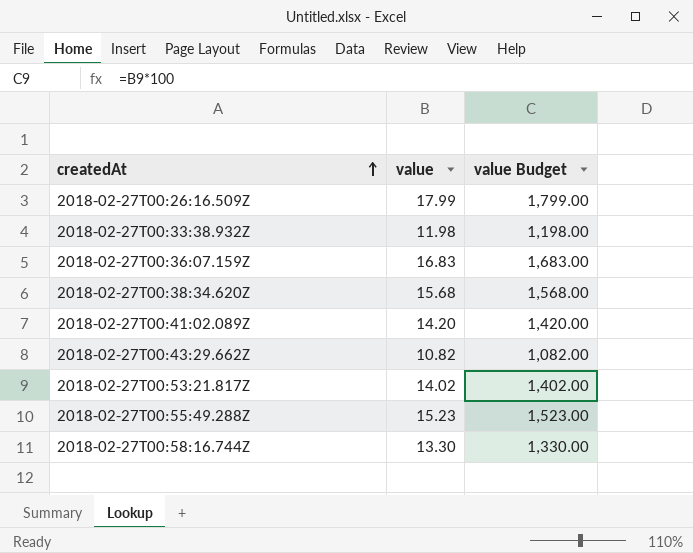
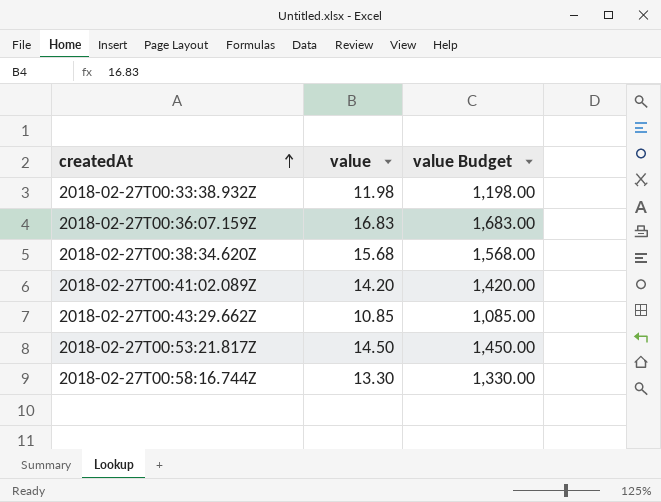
row 2018-02-27T00:26:16.509Z: 17.99 | 1,799.00 -> none
row 2018-02-27T00:55:49.288Z: 15.23 | 1,523.00 -> none
2018-02-27T00:43:29.662Z | value: 10.82 -> 10.85
2018-02-27T00:43:29.662Z | value Budget: 1,082.00 -> 1,085.00
2018-02-27T00:53:21.817Z | value: 14.02 -> 14.50
2018-02-27T00:53:21.817Z | value Budget: 1,402.00 -> 1,450.00

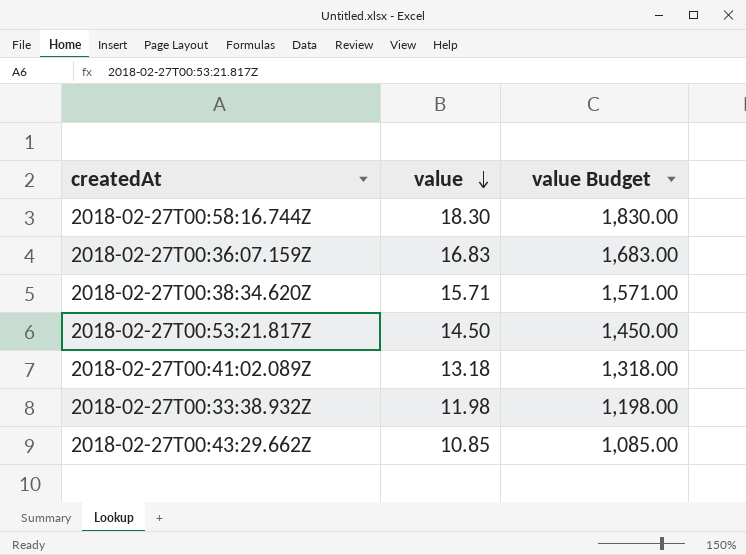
row order: createdAt ascending -> value descending
2018-02-27T00:58:16.744Z | value: 13.30 -> 18.30
2018-02-27T00:58:16.744Z | value Budget: 1,330.00 -> 1,830.00
2018-02-27T00:38:34.620Z | value: 15.68 -> 15.71
2018-02-27T00:38:34.620Z | value Budget: 1,568.00 -> 1,571.00
2018-02-27T00:41:02.089Z | value: 14.20 -> 13.18
2018-02-27T00:41:02.089Z | value Budget: 1,420.00 -> 1,318.00

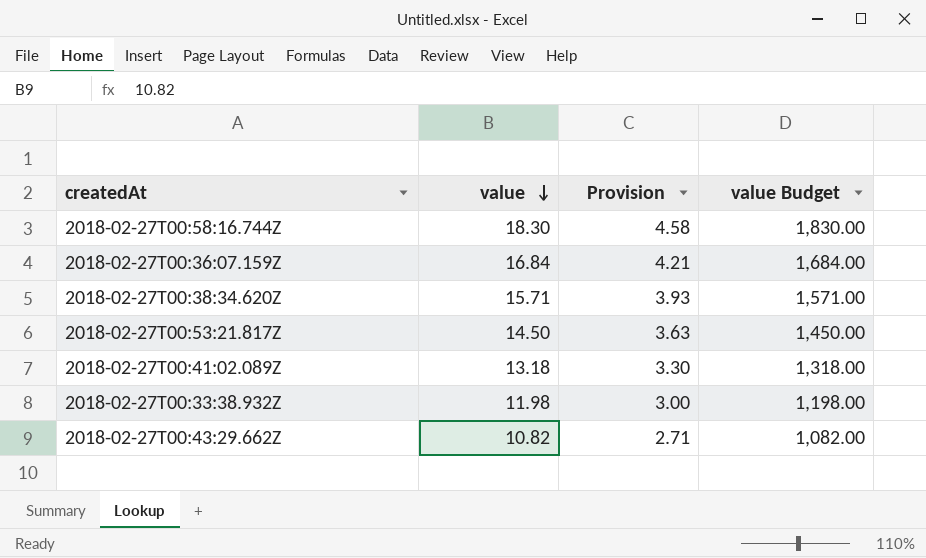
column Provision | formula: none -> [value] * 0.25
2018-02-27T00:36:07.159Z | value: 16.83 -> 16.84
2018-02-27T00:36:07.159Z | value Budget: 1,683.00 -> 1,684.00
2018-02-27T00:43:29.662Z | value: 10.85 -> 10.82
2018-02-27T00:43:29.662Z | value Budget: 1,085.00 -> 1,082.00

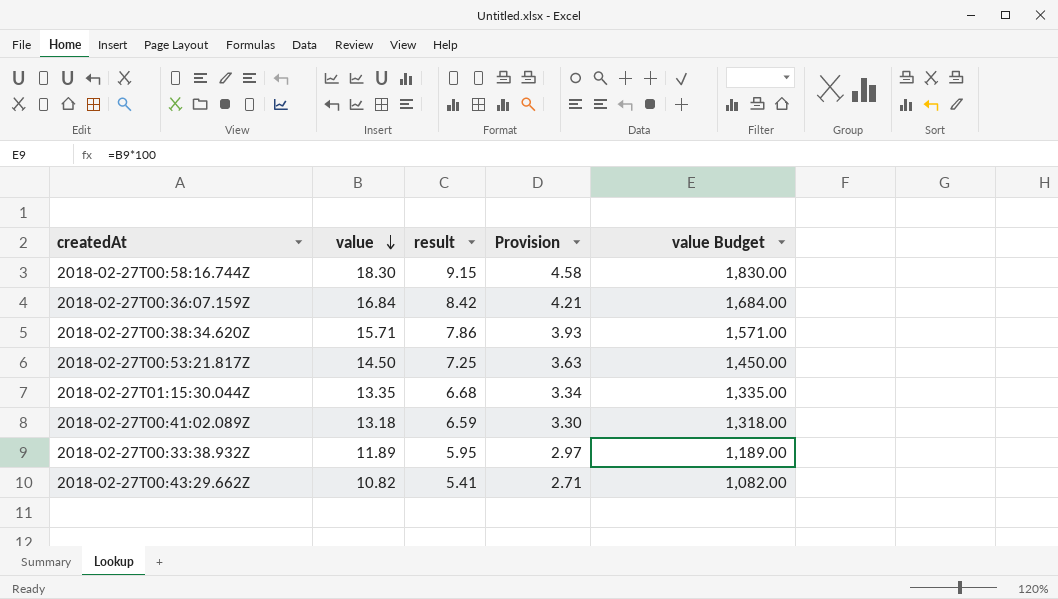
column result | formula: none -> [value] * 0.5
row 2018-02-27T01:15:30.044Z: none -> 13.35 | 6.68 | 3.34 | 1,335.00
2018-02-27T00:33:38.932Z | value: 11.98 -> 11.89
2018-02-27T00:33:38.932Z | Provision: 3.00 -> 2.97
2018-02-27T00:33:38.932Z | value Budget: 1,198.00 -> 1,189.00

